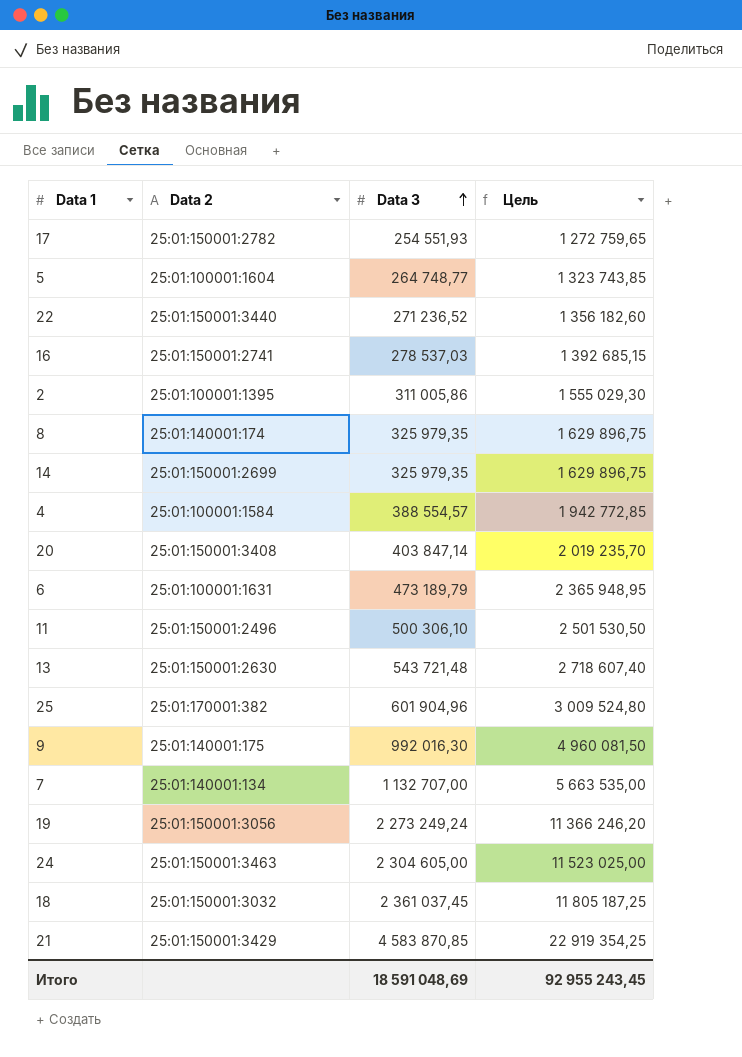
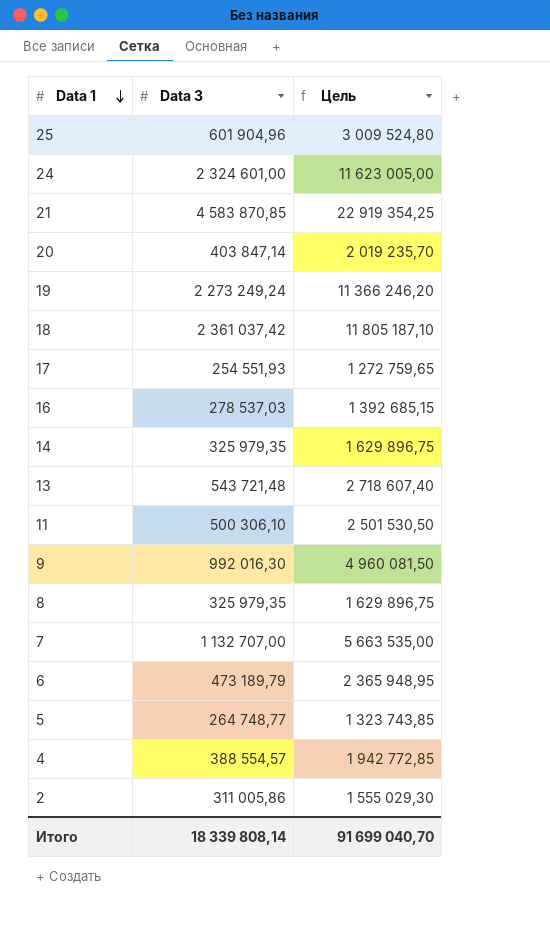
row order: Data 3 ascending -> Data 1 descending
column Data 2 | position: 2 -> none
row 22: 25:01:150001:3440 | 271 236,52 | 1 356 182,60 -> none
24 | Data 3: 2 304 605,00 -> 2 324 601,00
24 | Цель: 11 523 025,00 -> 11 623 005,00
18 | Data 3: 2 361 037,45 -> 2 361 037,42
18 | Цель: 11 805 187,25 -> 11 805 187,10
Итого | Data 3: 18 591 048,69 -> 18 339 808,14
Итого | Цель: 92 955 243,45 -> 91 699 040,70

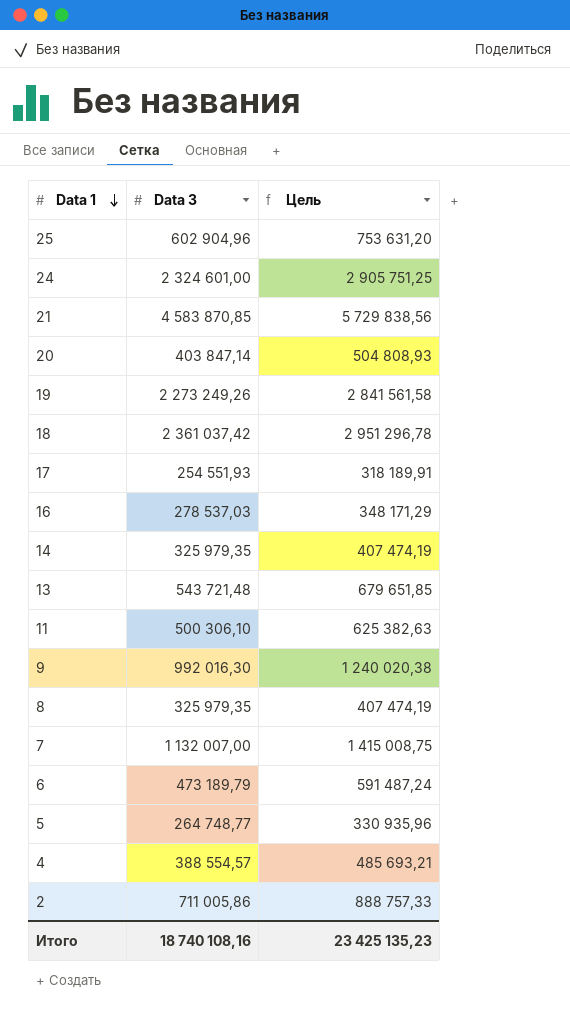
column Цель | formula: [Data 3] * 5 -> [Data 3] * 1,25
25 | Data 3: 601 904,96 -> 602 904,96
19 | Data 3: 2 273 249,24 -> 2 273 249,26
7 | Data 3: 1 132 707,00 -> 1 132 007,00
2 | Data 3: 311 005,86 -> 711 005,86
Итого | Data 3: 18 339 808,14 -> 18 740 108,16
Итого | Цель: 91 699 040,70 -> 23 425 135,23

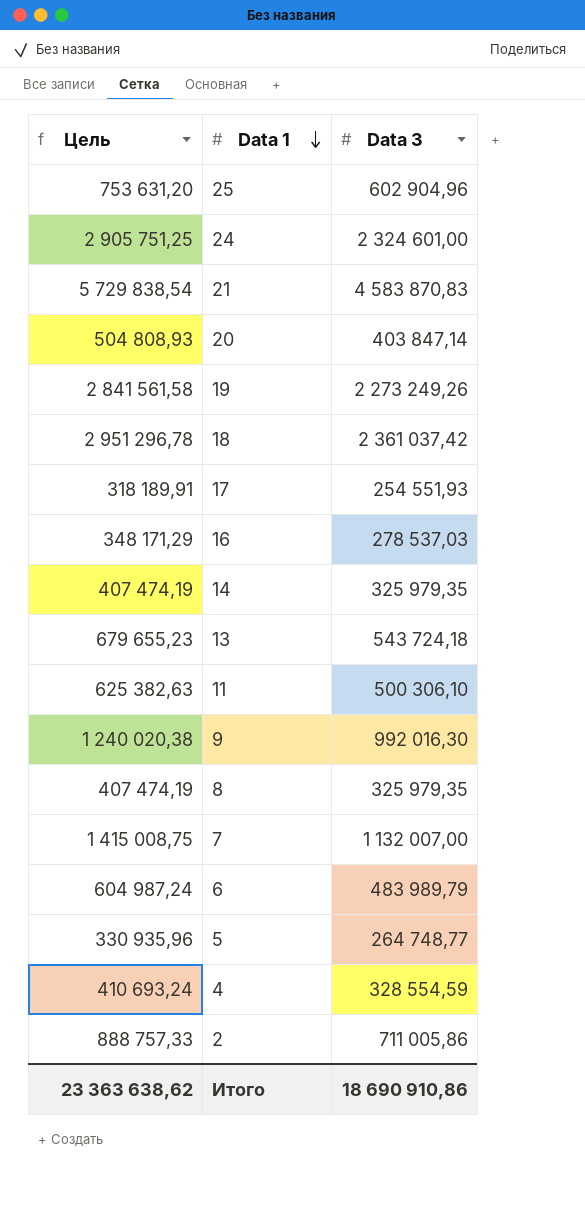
column Цель | position: 3 -> 1
21 | Цель: 5 729 838,56 -> 5 729 838,54
21 | Data 3: 4 583 870,85 -> 4 583 870,83
13 | Цель: 679 651,85 -> 679 655,23
13 | Data 3: 543 721,48 -> 543 724,18
6 | Цель: 591 487,24 -> 604 987,24
6 | Data 3: 473 189,79 -> 483 989,79
4 | Цель: 485 693,21 -> 410 693,24
4 | Data 3: 388 554,57 -> 328 554,59
Итого | Цель: 23 425 135,23 -> 23 363 638,62
Итого | Data 3: 18 740 108,16 -> 18 690 910,86

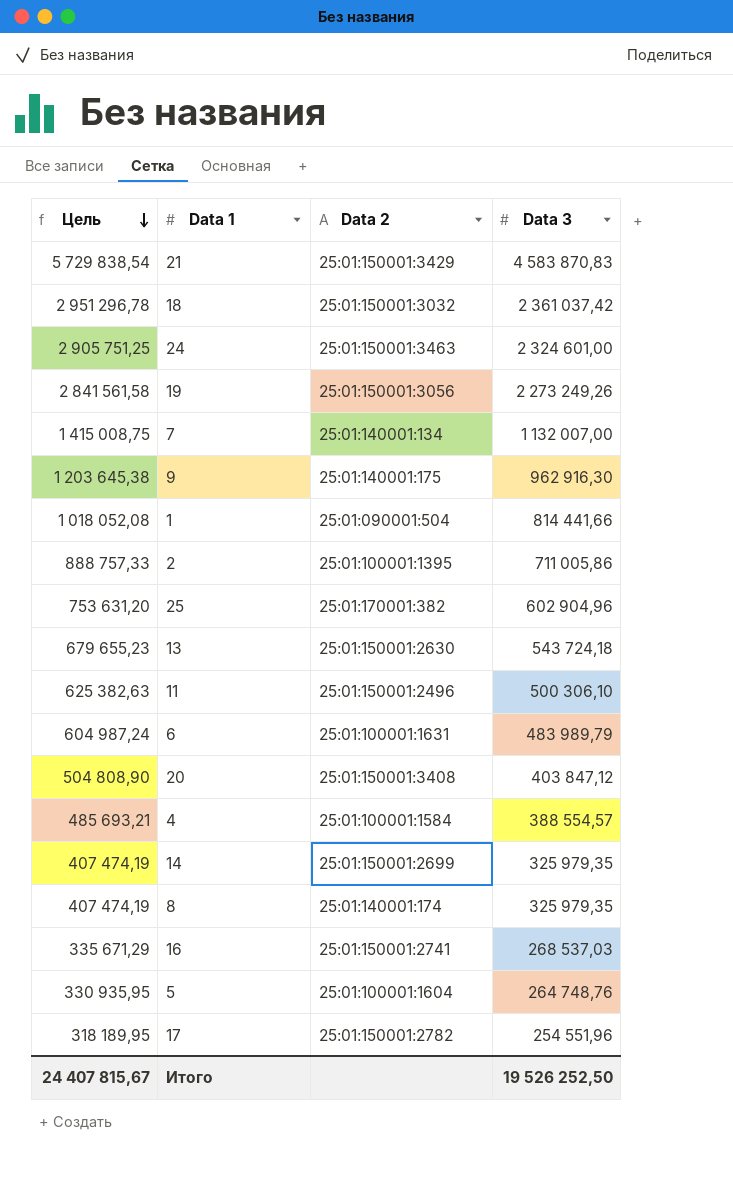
row order: Data 1 descending -> Цель descending
column Data 2 | position: none -> 3
9 | Цель: 1 240 020,38 -> 1 203 645,38
9 | Data 3: 992 016,30 -> 962 916,30
row 1: none -> 1 018 052,08 | 25:01:090001:504 | 814 441,66
20 | Цель: 504 808,93 -> 504 808,90
20 | Data 3: 403 847,14 -> 403 847,12
4 | Цель: 410 693,24 -> 485 693,21
4 | Data 3: 328 554,59 -> 388 554,57
16 | Цель: 348 171,29 -> 335 671,29
16 | Data 3: 278 537,03 -> 268 537,03
5 | Цель: 330 935,96 -> 330 935,95
5 | Data 3: 264 748,77 -> 264 748,76
17 | Цель: 318 189,91 -> 318 189,95
17 | Data 3: 254 551,93 -> 254 551,96
Итого | Цель: 23 363 638,62 -> 24 407 815,67
Итого | Data 3: 18 690 910,86 -> 19 526 252,50

